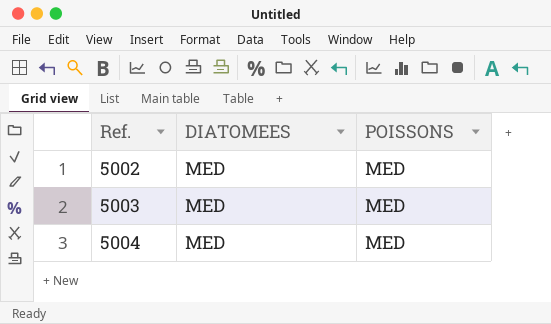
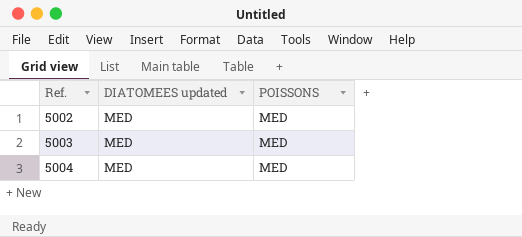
column name: DIATOMEES -> DIATOMEES updated

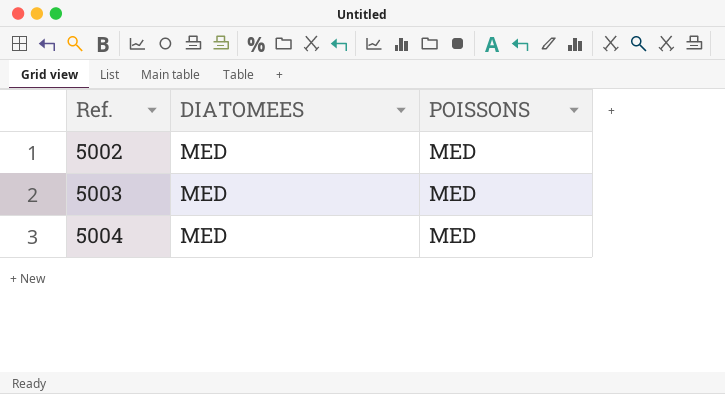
column name: DIATOMEES updated -> DIATOMEES

